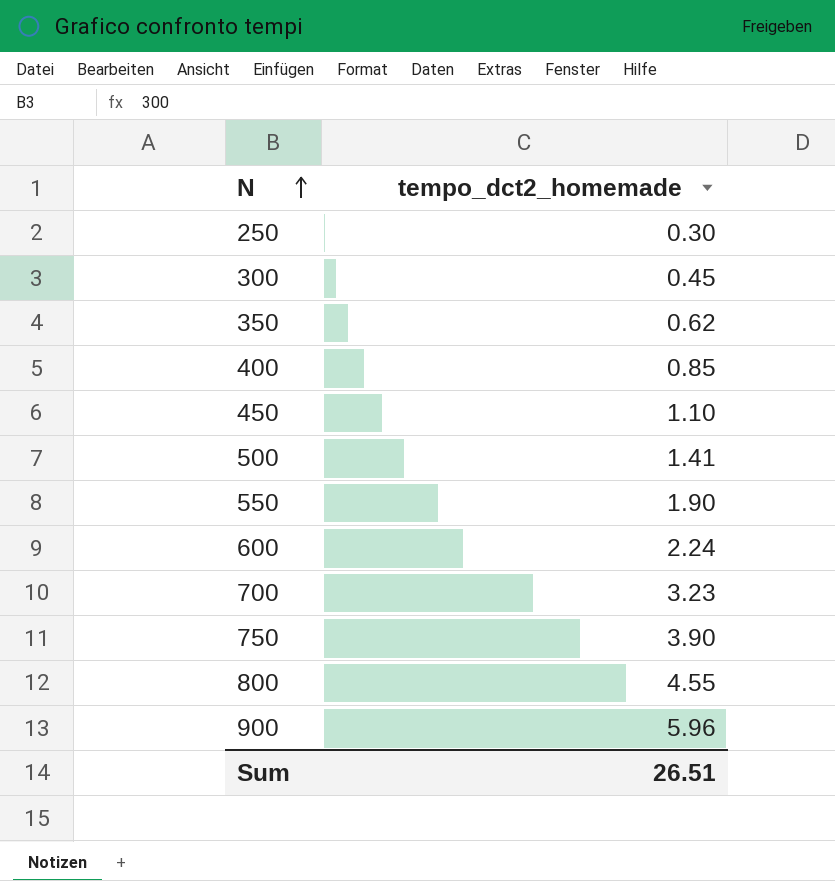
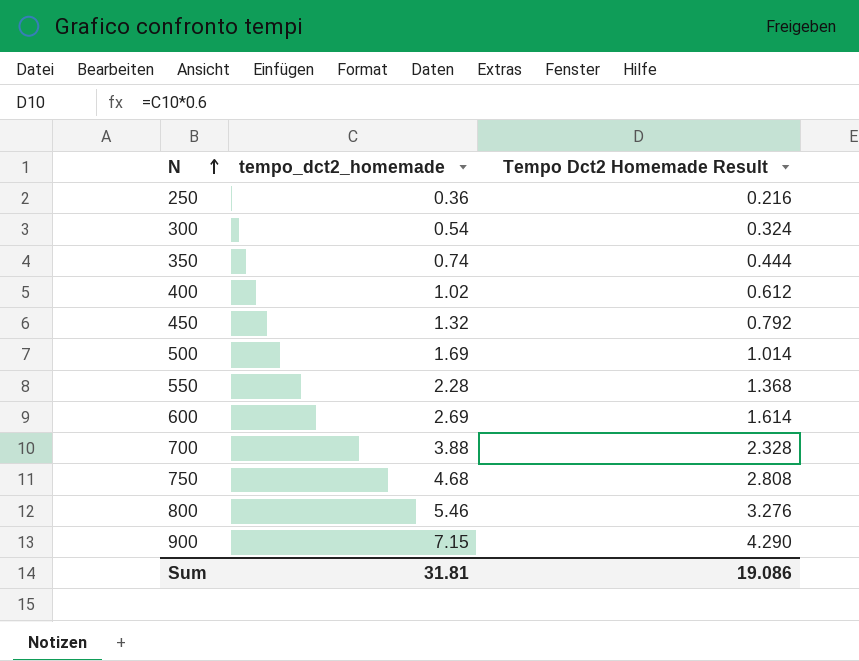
column Tempo Dct2 Homemade Result | formula: none -> [tempo_dct2_homemade] * 0.6
250 | tempo_dct2_homemade: 0.30 -> 0.36
300 | tempo_dct2_homemade: 0.45 -> 0.54
350 | tempo_dct2_homemade: 0.62 -> 0.74
400 | tempo_dct2_homemade: 0.85 -> 1.02
450 | tempo_dct2_homemade: 1.10 -> 1.32
500 | tempo_dct2_homemade: 1.41 -> 1.69
550 | tempo_dct2_homemade: 1.90 -> 2.28
600 | tempo_dct2_homemade: 2.24 -> 2.69
700 | tempo_dct2_homemade: 3.23 -> 3.88
750 | tempo_dct2_homemade: 3.90 -> 4.68
800 | tempo_dct2_homemade: 4.55 -> 5.46
900 | tempo_dct2_homemade: 5.96 -> 7.15
Sum | tempo_dct2_homemade: 26.51 -> 31.81

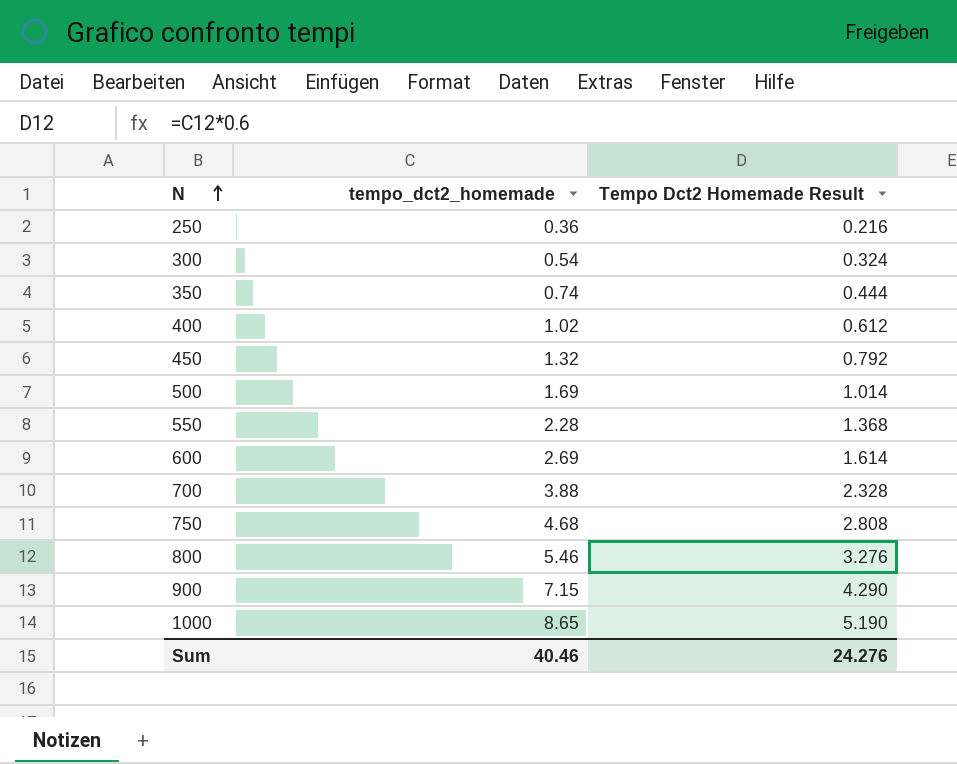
row 1000: none -> 8.65 | 5.190
Sum | tempo_dct2_homemade: 31.81 -> 40.46
Sum | Tempo Dct2 Homemade Result: 19.086 -> 24.276

